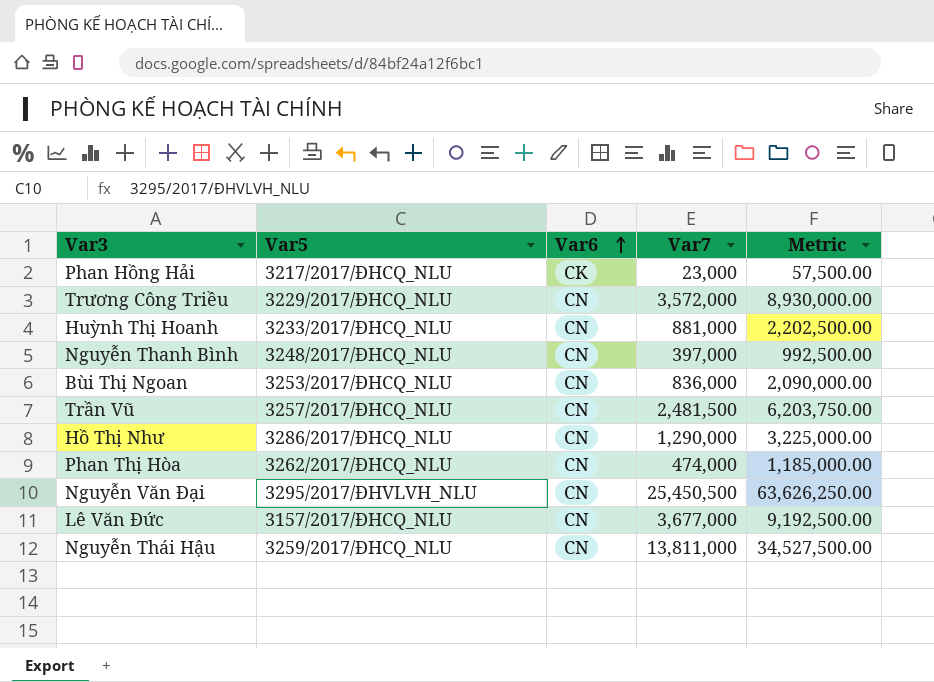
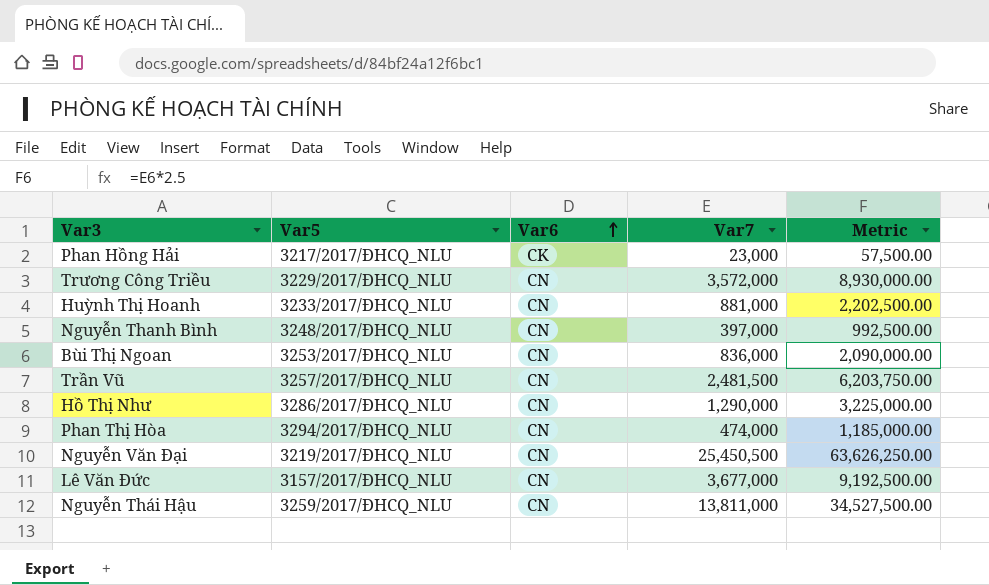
Phan Thị Hòa | Var5: 3262/2017/ĐHCQ_NLU -> 3294/2017/ĐHCQ_NLU
Nguyễn Văn Đại | Var5: 3295/2017/ĐHVLVH_NLU -> 3219/2017/ĐHCQ_NLU

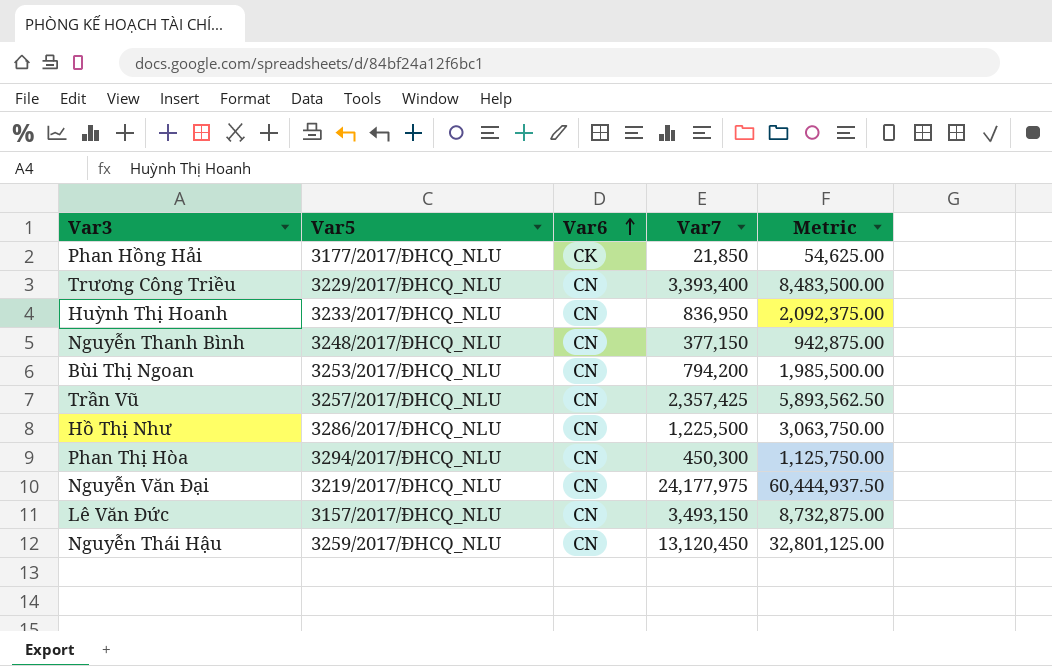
Phan Hồng Hải | Var5: 3217/2017/ĐHCQ_NLU -> 3177/2017/ĐHCQ_NLU
Phan Hồng Hải | Var7: 23,000 -> 21,850
Phan Hồng Hải | Metric: 57,500.00 -> 54,625.00
Trương Công Triều | Var7: 3,572,000 -> 3,393,400
Trương Công Triều | Metric: 8,930,000.00 -> 8,483,500.00
Huỳnh Thị Hoanh | Var7: 881,000 -> 836,950
Huỳnh Thị Hoanh | Metric: 2,202,500.00 -> 2,092,375.00
Nguyễn Thanh Bình | Var7: 397,000 -> 377,150
Nguyễn Thanh Bình | Metric: 992,500.00 -> 942,875.00
Bùi Thị Ngoan | Var7: 836,000 -> 794,200
Bùi Thị Ngoan | Metric: 2,090,000.00 -> 1,985,500.00
Trần Vũ | Var7: 2,481,500 -> 2,357,425
Trần Vũ | Metric: 6,203,750.00 -> 5,893,562.50
Hồ Thị Như | Var7: 1,290,000 -> 1,225,500
Hồ Thị Như | Metric: 3,225,000.00 -> 3,063,750.00
Phan Thị Hòa | Var7: 474,000 -> 450,300
Phan Thị Hòa | Metric: 1,185,000.00 -> 1,125,750.00
Nguyễn Văn Đại | Var7: 25,450,500 -> 24,177,975
Nguyễn Văn Đại | Metric: 63,626,250.00 -> 60,444,937.50
Lê Văn Đức | Var7: 3,677,000 -> 3,493,150
Lê Văn Đức | Metric: 9,192,500.00 -> 8,732,875.00
Nguyễn Thái Hậu | Var7: 13,811,000 -> 13,120,450
Nguyễn Thái Hậu | Metric: 34,527,500.00 -> 32,801,125.00

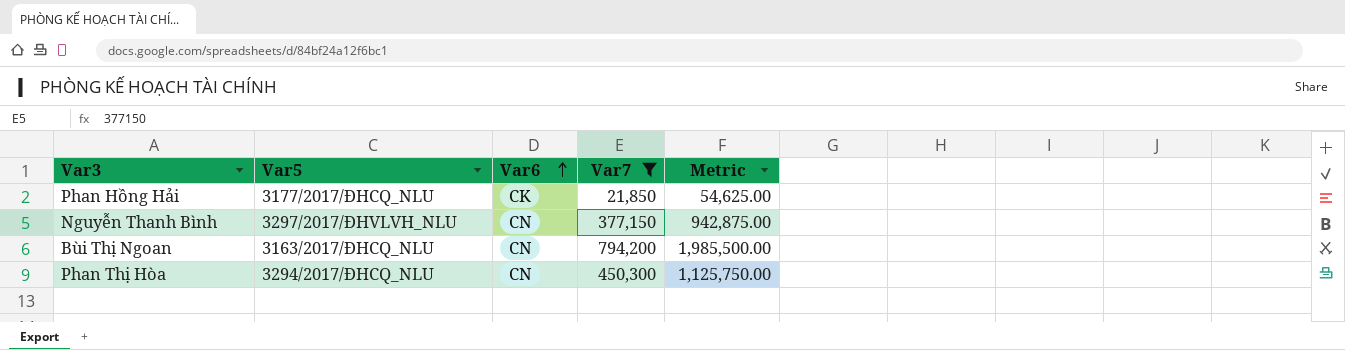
filter: none -> Var7 <= 794,200
Nguyễn Thanh Bình | Var5: 3248/2017/ĐHCQ_NLU -> 3297/2017/ĐHVLVH_NLU
Bùi Thị Ngoan | Var5: 3253/2017/ĐHCQ_NLU -> 3163/2017/ĐHCQ_NLU

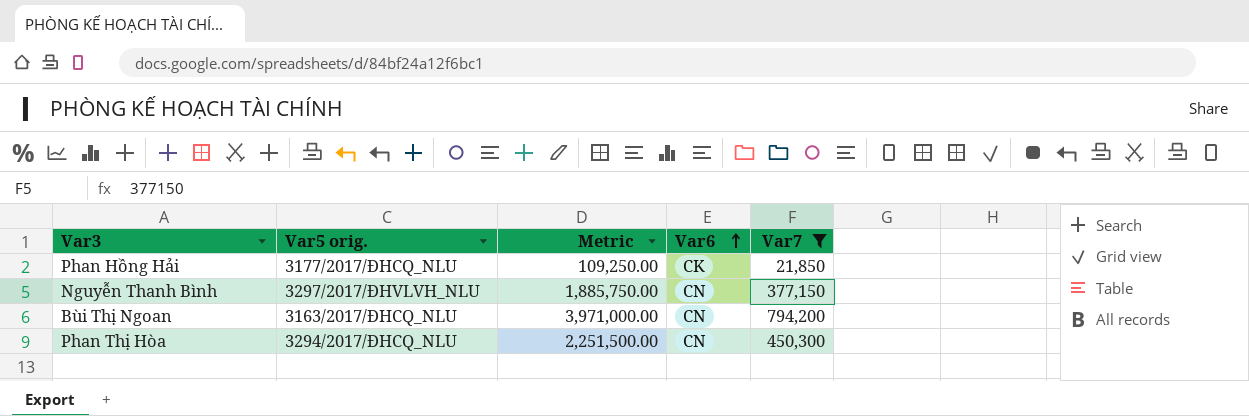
column name: Var5 -> Var5 orig.
column Metric | formula: [Var7] * 2.5 -> [Var7] * 5
column Metric | position: 5 -> 3

